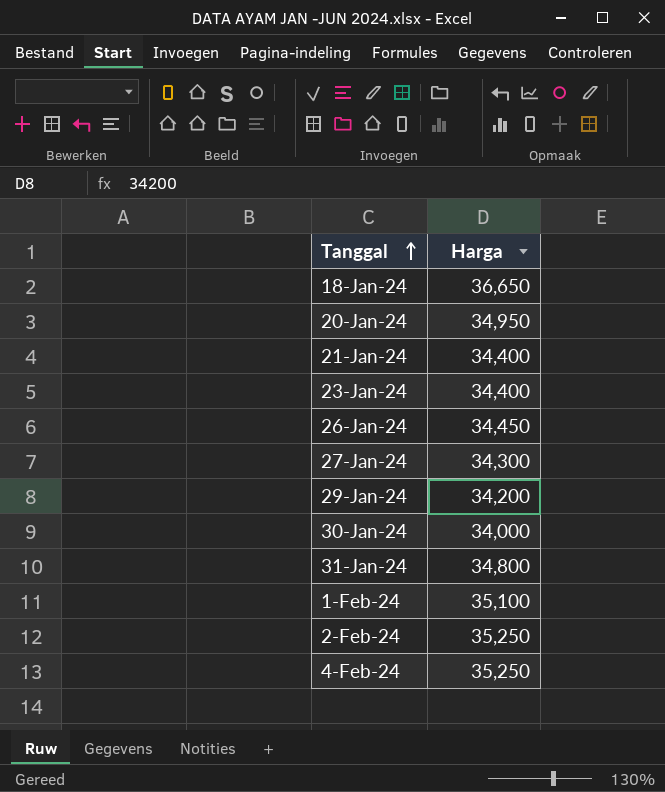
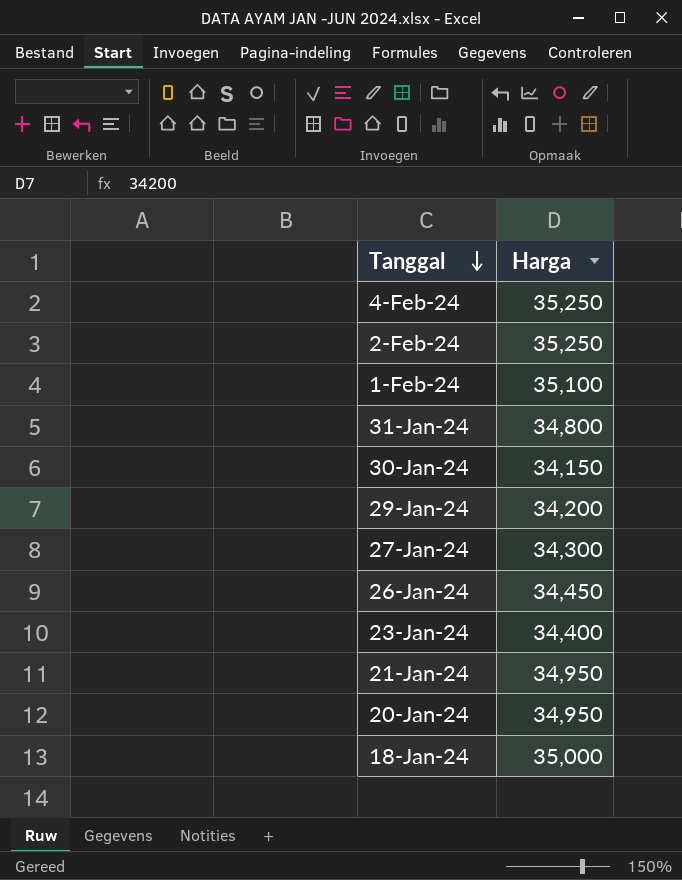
row order: Tanggal ascending -> Tanggal descending
30-Jan-24 | Harga: 34,000 -> 34,150
21-Jan-24 | Harga: 34,400 -> 34,950
18-Jan-24 | Harga: 36,650 -> 35,000

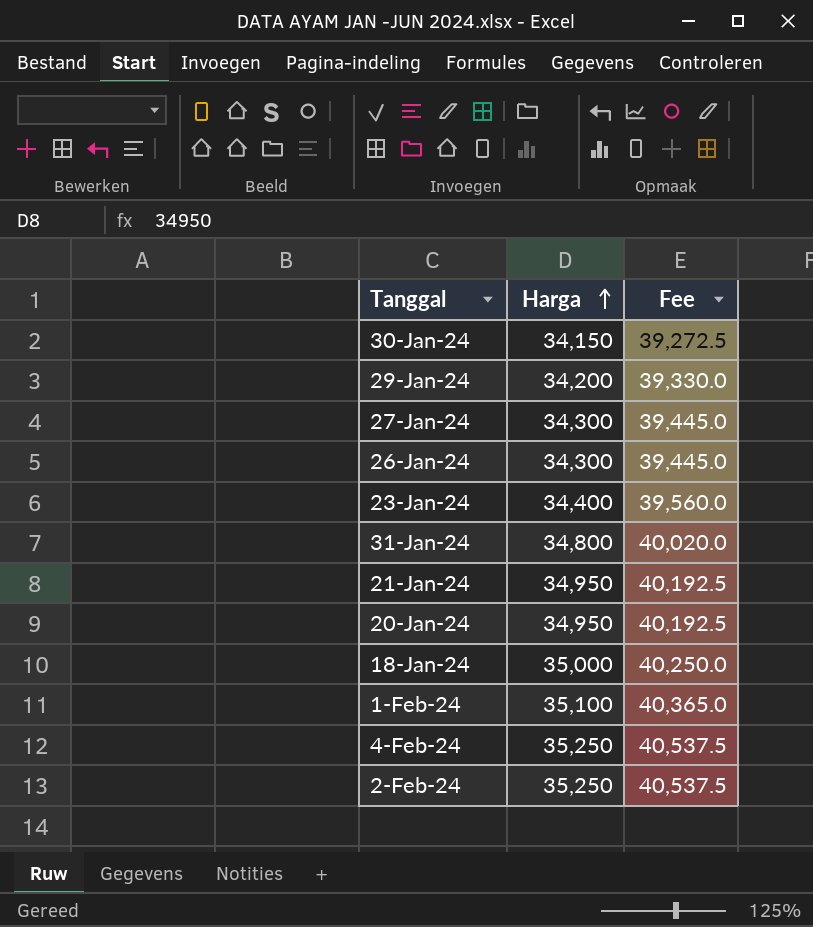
row order: Tanggal descending -> Harga ascending
column Fee | formula: none -> [Harga] * 1.15
26-Jan-24 | Harga: 34,450 -> 34,300

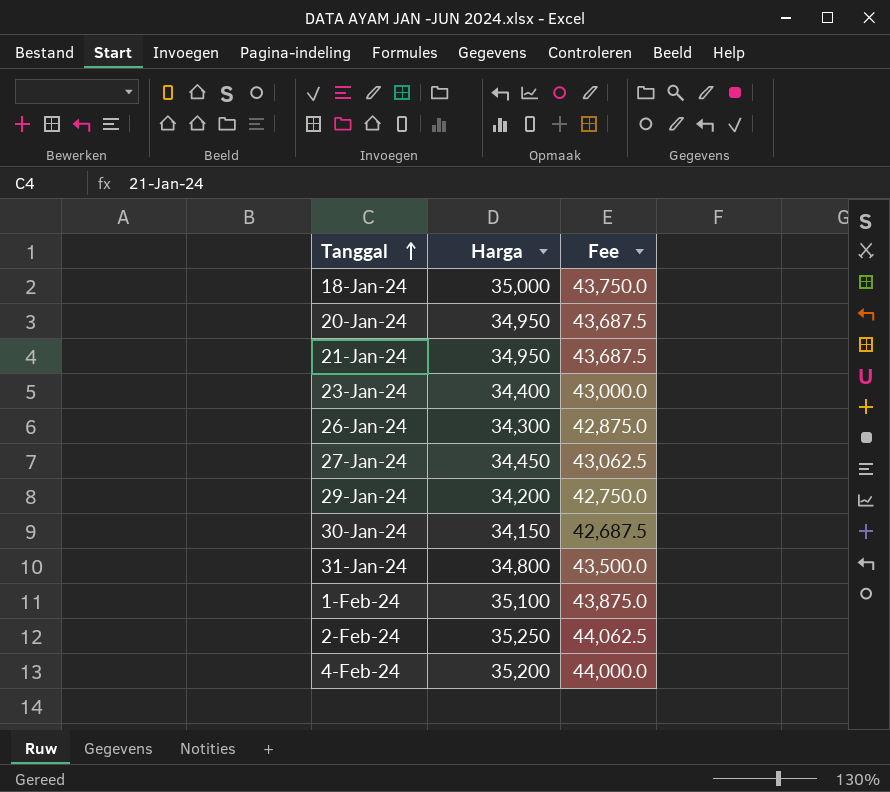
row order: Harga ascending -> Tanggal ascending
column Fee | formula: [Harga] * 1.15 -> [Harga] * 1.25
27-Jan-24 | Harga: 34,300 -> 34,450
4-Feb-24 | Harga: 35,250 -> 35,200

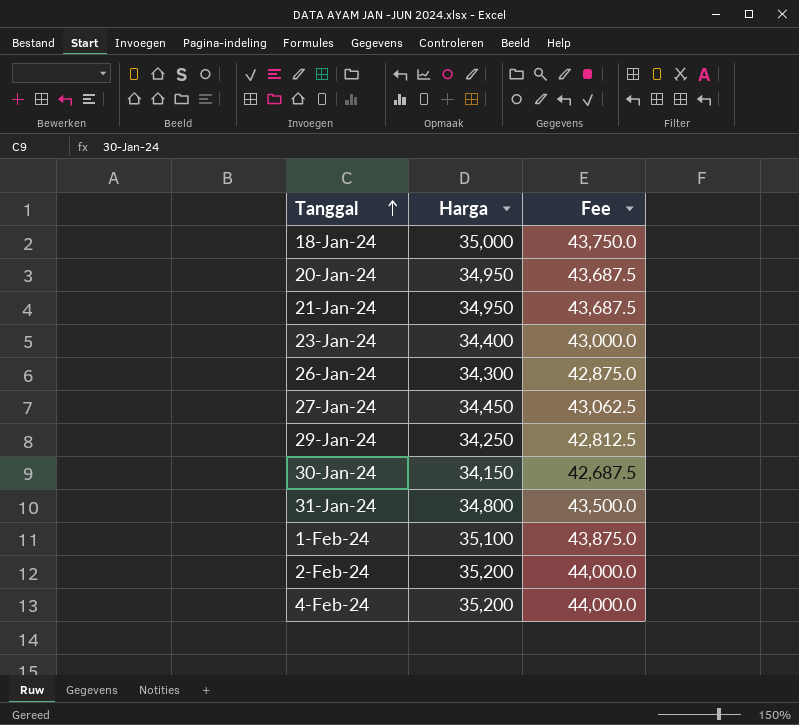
29-Jan-24 | Harga: 34,200 -> 34,250
29-Jan-24 | Fee: 42,750.0 -> 42,812.5
2-Feb-24 | Harga: 35,250 -> 35,200
2-Feb-24 | Fee: 44,062.5 -> 44,000.0

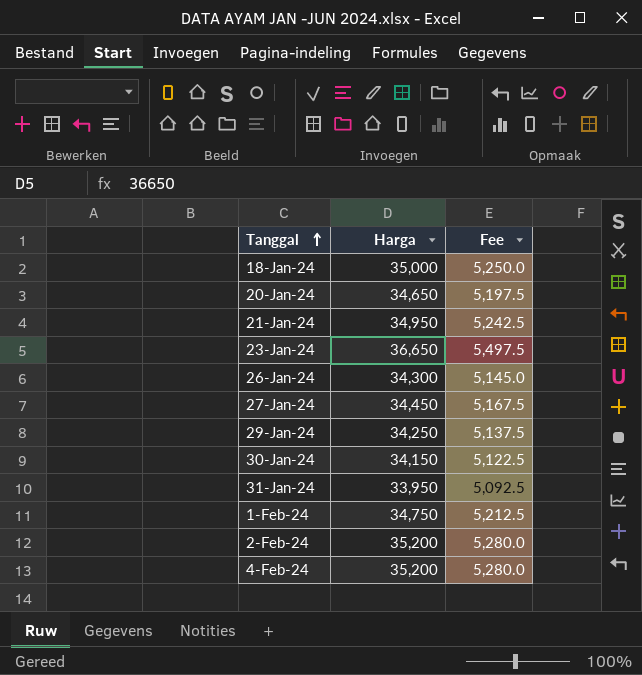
column Fee | formula: [Harga] * 1.25 -> [Harga] * 0.15
20-Jan-24 | Harga: 34,950 -> 34,650
23-Jan-24 | Harga: 34,400 -> 36,650
31-Jan-24 | Harga: 34,800 -> 33,950
1-Feb-24 | Harga: 35,100 -> 34,750

